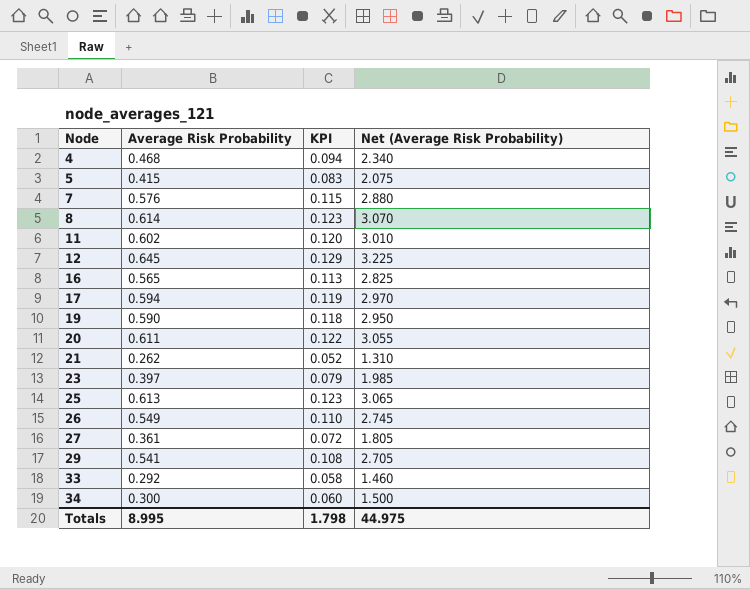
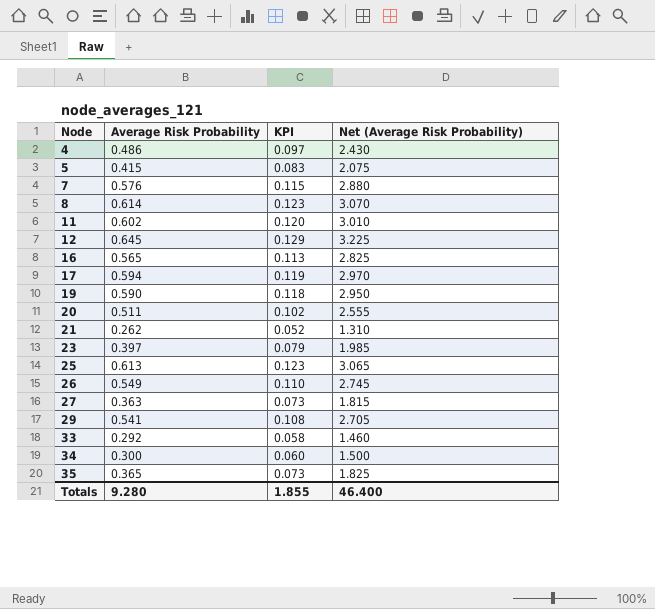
4 | Average Risk Probability: 0.468 -> 0.486
4 | KPI: 0.094 -> 0.097
4 | Net (Average Risk Probability): 2.340 -> 2.430
20 | Average Risk Probability: 0.611 -> 0.511
20 | KPI: 0.122 -> 0.102
20 | Net (Average Risk Probability): 3.055 -> 2.555
27 | Average Risk Probability: 0.361 -> 0.363
27 | KPI: 0.072 -> 0.073
27 | Net (Average Risk Probability): 1.805 -> 1.815
row 35: none -> 0.365 | 0.073 | 1.825
Totals | Average Risk Probability: 8.995 -> 9.280
Totals | KPI: 1.798 -> 1.855
Totals | Net (Average Risk Probability): 44.975 -> 46.400

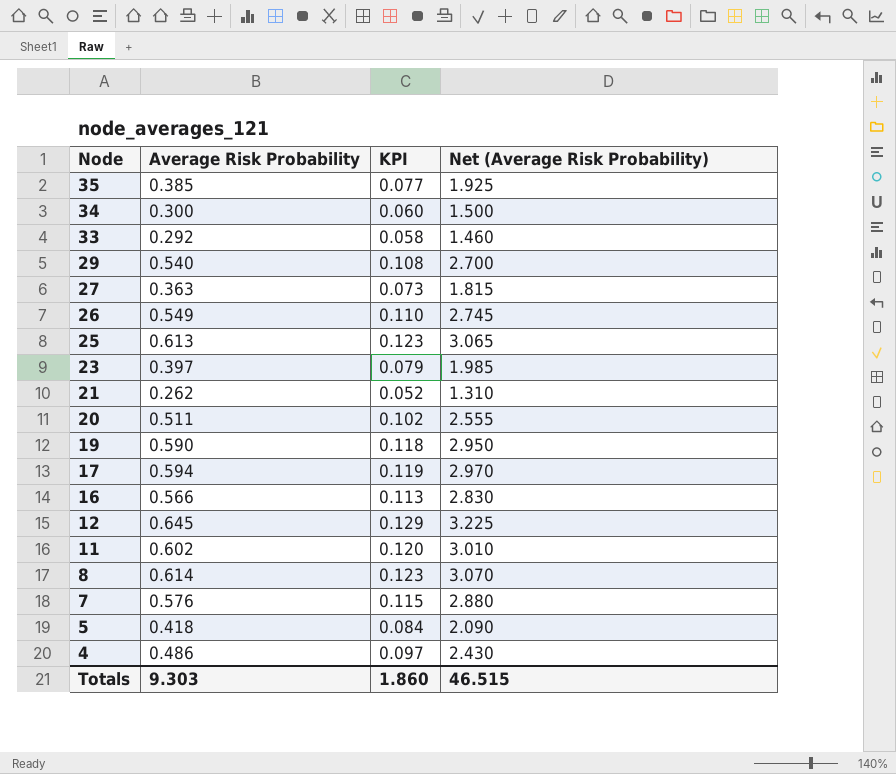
row order: Node ascending -> Node descending
35 | Average Risk Probability: 0.365 -> 0.385
35 | KPI: 0.073 -> 0.077
35 | Net (Average Risk Probability): 1.825 -> 1.925
29 | Average Risk Probability: 0.541 -> 0.540
29 | Net (Average Risk Probability): 2.705 -> 2.700
16 | Average Risk Probability: 0.565 -> 0.566
16 | Net (Average Risk Probability): 2.825 -> 2.830
5 | Average Risk Probability: 0.415 -> 0.418
5 | KPI: 0.083 -> 0.084
5 | Net (Average Risk Probability): 2.075 -> 2.090
Totals | Average Risk Probability: 9.280 -> 9.303
Totals | KPI: 1.855 -> 1.860
Totals | Net (Average Risk Probability): 46.400 -> 46.515

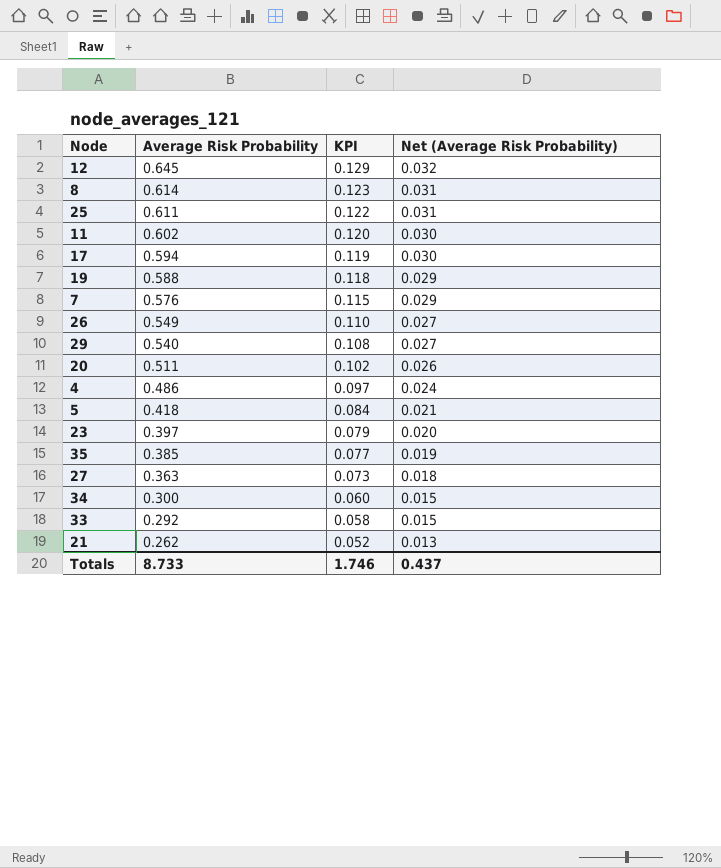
row order: Node descending -> Average Risk Probability descending
column Net (Average Risk Probability) | formula: [Average Risk Probability] * 5 -> [Average Risk Probability] * 0.05
row 16: 0.566 | 0.113 | 2.830 -> none
25 | Average Risk Probability: 0.613 -> 0.611
25 | KPI: 0.123 -> 0.122
19 | Average Risk Probability: 0.590 -> 0.588
Totals | Average Risk Probability: 9.303 -> 8.733
Totals | KPI: 1.860 -> 1.746
Totals | Net (Average Risk Probability): 46.515 -> 0.437

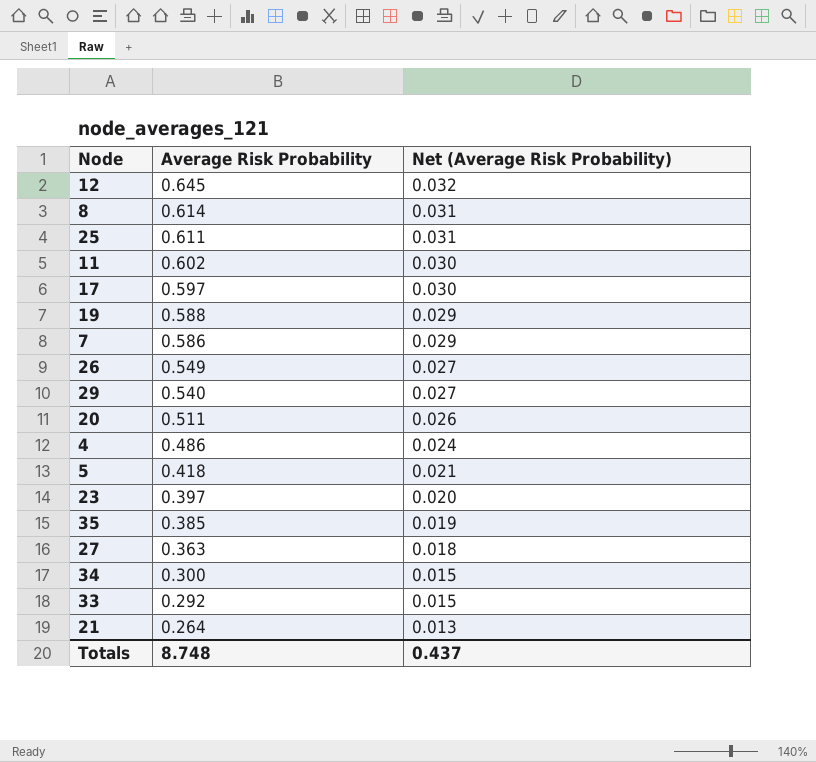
column KPI | formula: [Average Risk Probability] * 0.2 -> none
17 | Average Risk Probability: 0.594 -> 0.597
7 | Average Risk Probability: 0.576 -> 0.586
21 | Average Risk Probability: 0.262 -> 0.264
Totals | Average Risk Probability: 8.733 -> 8.748

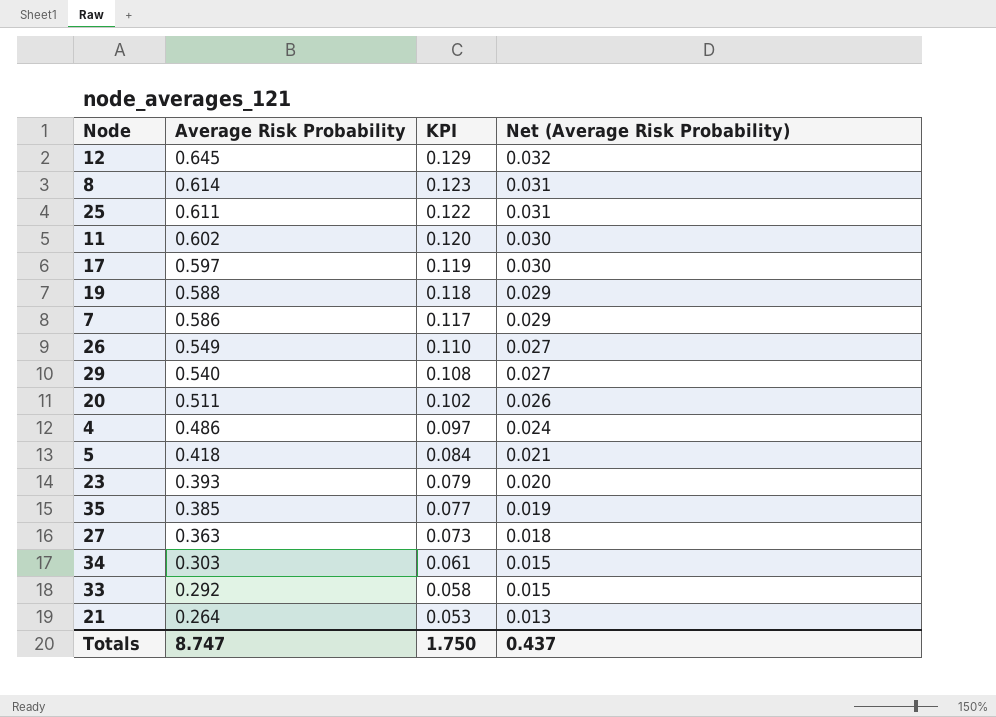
column KPI | formula: none -> [Average Risk Probability] * 0.2
23 | Average Risk Probability: 0.397 -> 0.393
34 | Average Risk Probability: 0.300 -> 0.303
Totals | Average Risk Probability: 8.748 -> 8.747

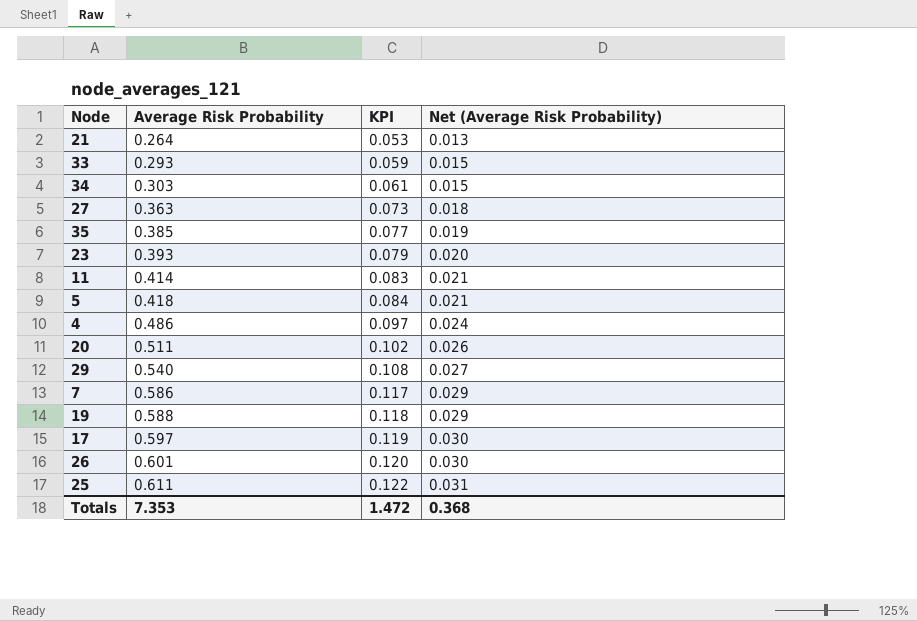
row order: Average Risk Probability descending -> Average Risk Probability ascending
row 12: 0.645 | 0.129 | 0.032 -> none
row 8: 0.614 | 0.123 | 0.031 -> none
33 | Average Risk Probability: 0.292 -> 0.293
33 | KPI: 0.058 -> 0.059
11 | Average Risk Probability: 0.602 -> 0.414
11 | KPI: 0.120 -> 0.083
11 | Net (Average Risk Probability): 0.030 -> 0.021
26 | Average Risk Probability: 0.549 -> 0.601
26 | KPI: 0.110 -> 0.120
26 | Net (Average Risk Probability): 0.027 -> 0.030
Totals | Average Risk Probability: 8.747 -> 7.353
Totals | KPI: 1.750 -> 1.472
Totals | Net (Average Risk Probability): 0.437 -> 0.368

